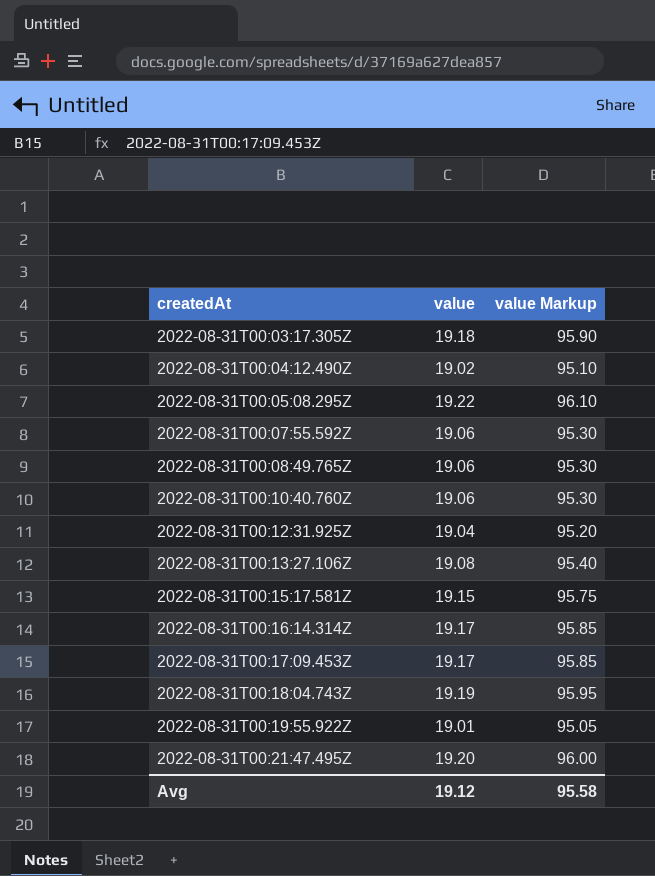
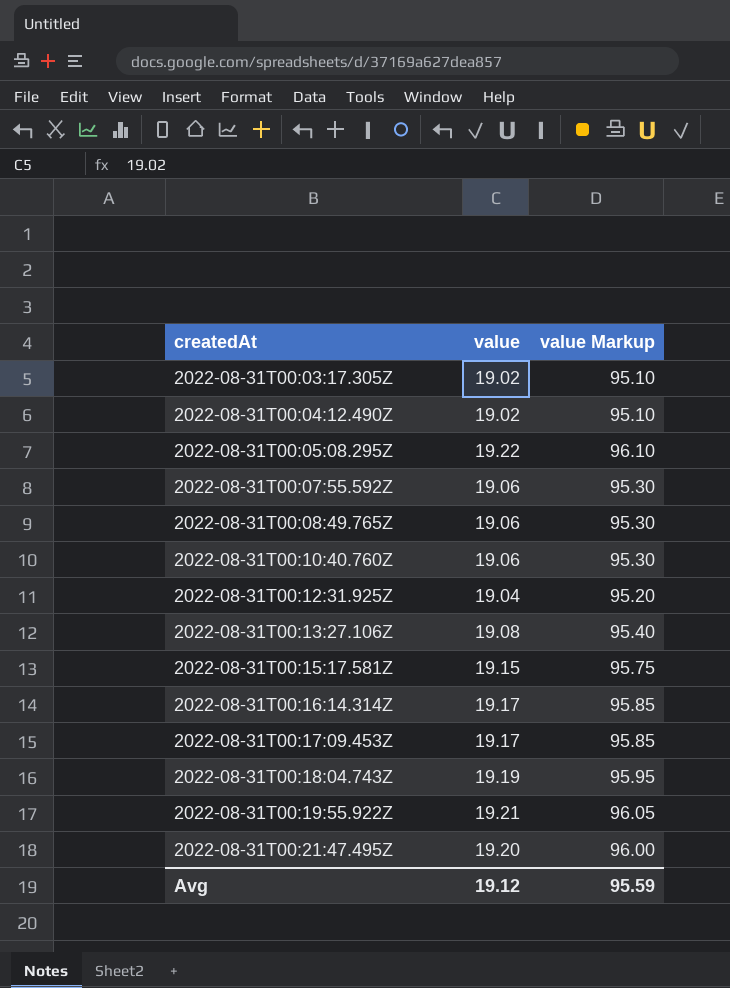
2022-08-31T00:03:17.305Z | value: 19.18 -> 19.02
2022-08-31T00:03:17.305Z | value Markup: 95.90 -> 95.10
2022-08-31T00:19:55.922Z | value: 19.01 -> 19.21
2022-08-31T00:19:55.922Z | value Markup: 95.05 -> 96.05
Avg | value Markup: 95.58 -> 95.59

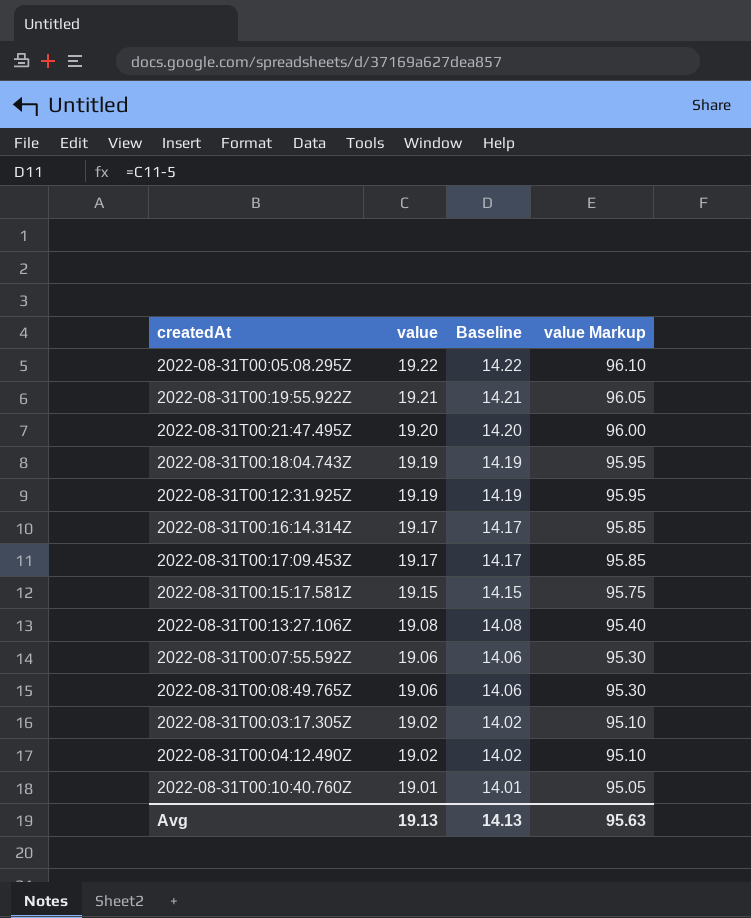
row order: createdAt ascending -> value descending
column Baseline | formula: none -> [value] - 5
2022-08-31T00:12:31.925Z | value: 19.04 -> 19.19
2022-08-31T00:12:31.925Z | value Markup: 95.20 -> 95.95
2022-08-31T00:10:40.760Z | value: 19.06 -> 19.01
2022-08-31T00:10:40.760Z | value Markup: 95.30 -> 95.05
Avg | value: 19.12 -> 19.13
Avg | value Markup: 95.59 -> 95.63

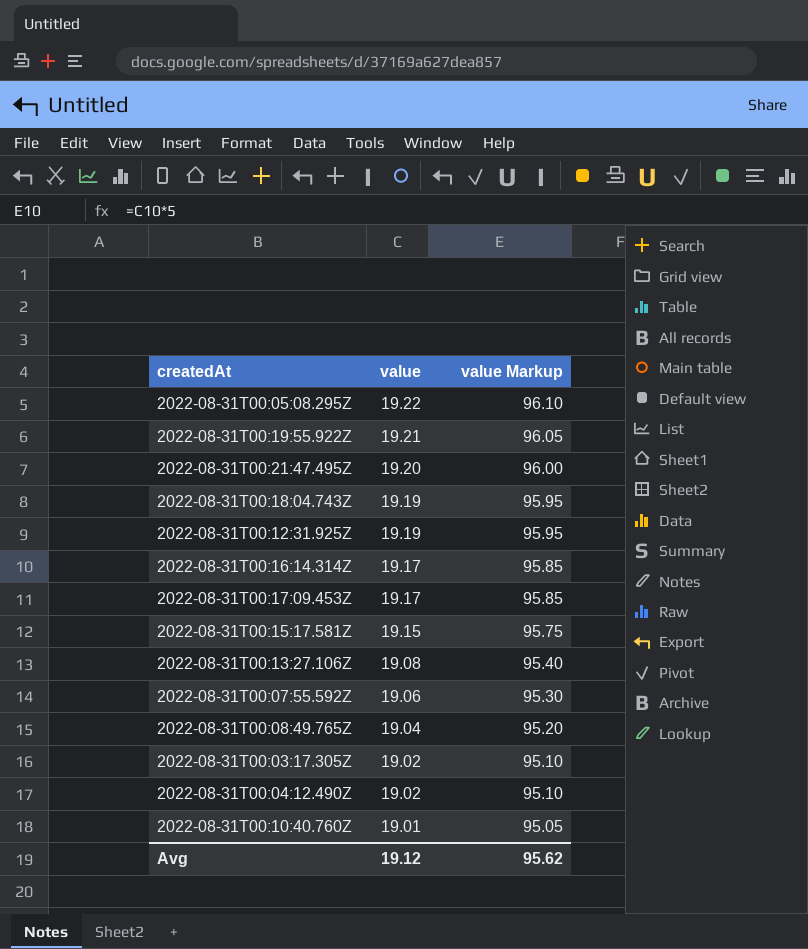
column Baseline | formula: [value] - 5 -> none
2022-08-31T00:08:49.765Z | value: 19.06 -> 19.04
2022-08-31T00:08:49.765Z | value Markup: 95.30 -> 95.20
Avg | value: 19.13 -> 19.12
Avg | value Markup: 95.63 -> 95.62

